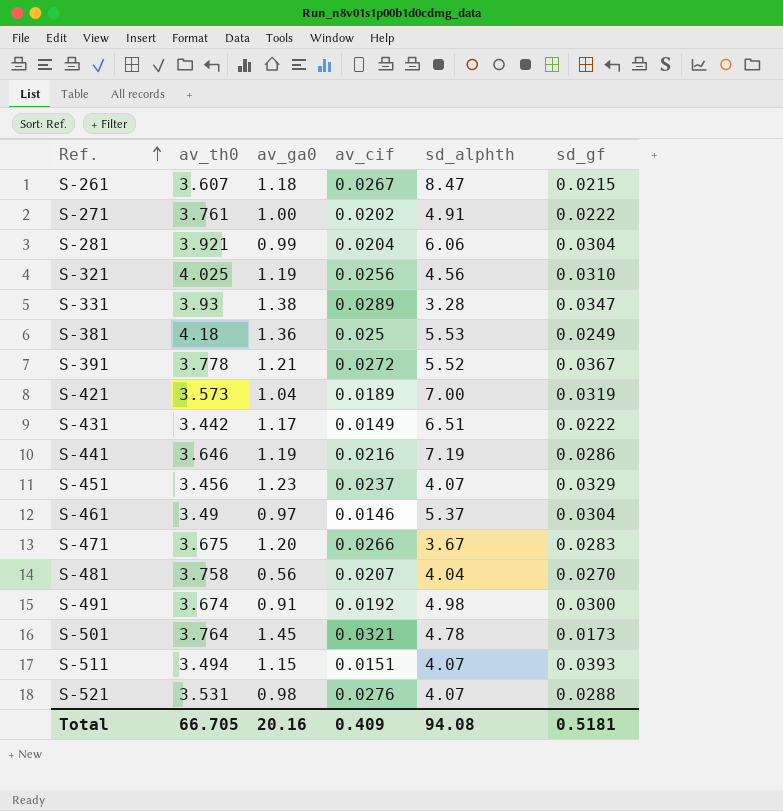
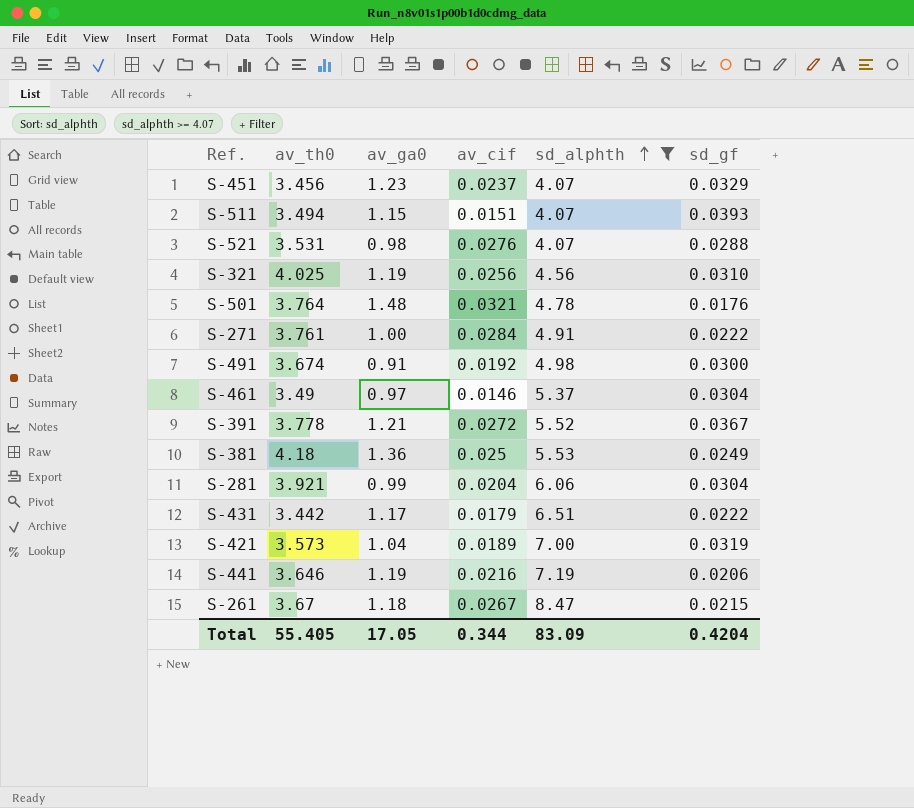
filter: none -> sd_alphth >= 4.07
row order: Ref. ascending -> sd_alphth ascending
S-501 | av_ga0: 1.45 -> 1.48
S-501 | sd_gf: 0.0173 -> 0.0176
S-271 | av_cif: 0.0202 -> 0.0284
S-431 | av_cif: 0.0149 -> 0.0179
S-441 | sd_gf: 0.0286 -> 0.0206
S-261 | av_th0: 3.607 -> 3.67
Total | av_th0: 66.705 -> 55.405
Total | av_ga0: 20.16 -> 17.05
Total | av_cif: 0.409 -> 0.344
Total | sd_alphth: 94.08 -> 83.09
Total | sd_gf: 0.5181 -> 0.4204

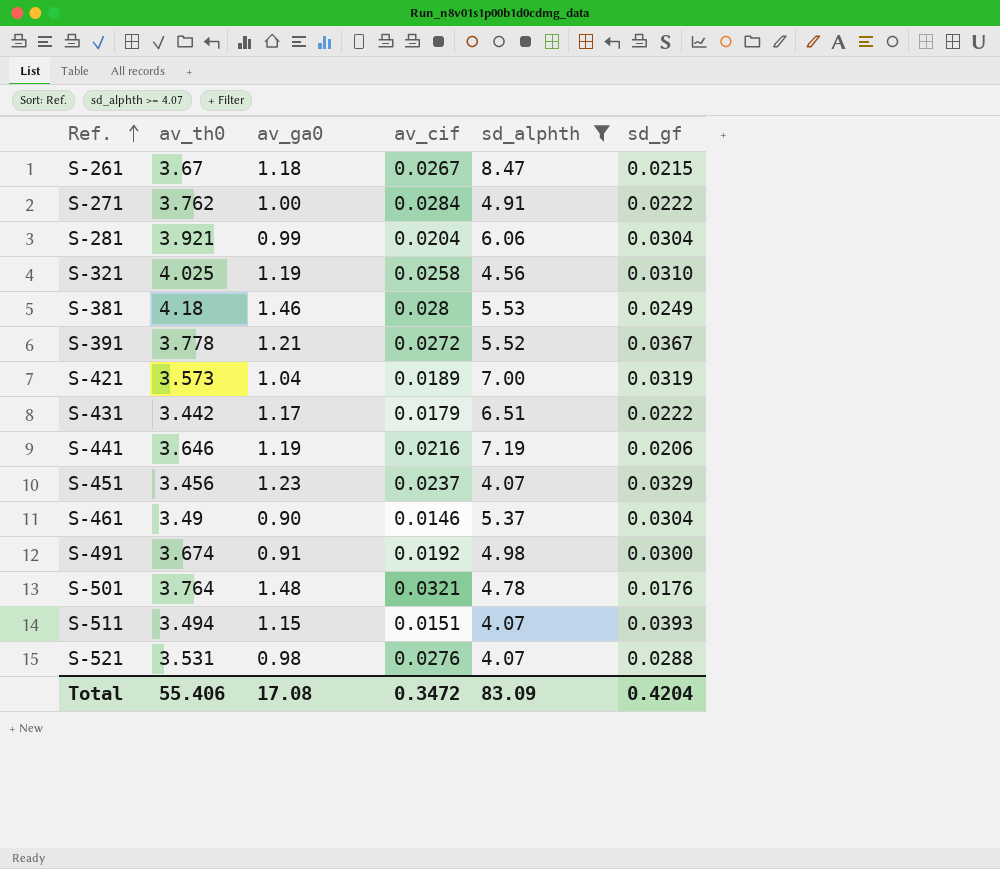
row order: sd_alphth ascending -> Ref. ascending
S-271 | av_th0: 3.761 -> 3.762
S-321 | av_cif: 0.0256 -> 0.0258
S-381 | av_ga0: 1.36 -> 1.46
S-381 | av_cif: 0.025 -> 0.028
S-461 | av_ga0: 0.97 -> 0.90
Total | av_th0: 55.405 -> 55.406
Total | av_ga0: 17.05 -> 17.08
Total | av_cif: 0.344 -> 0.3472

